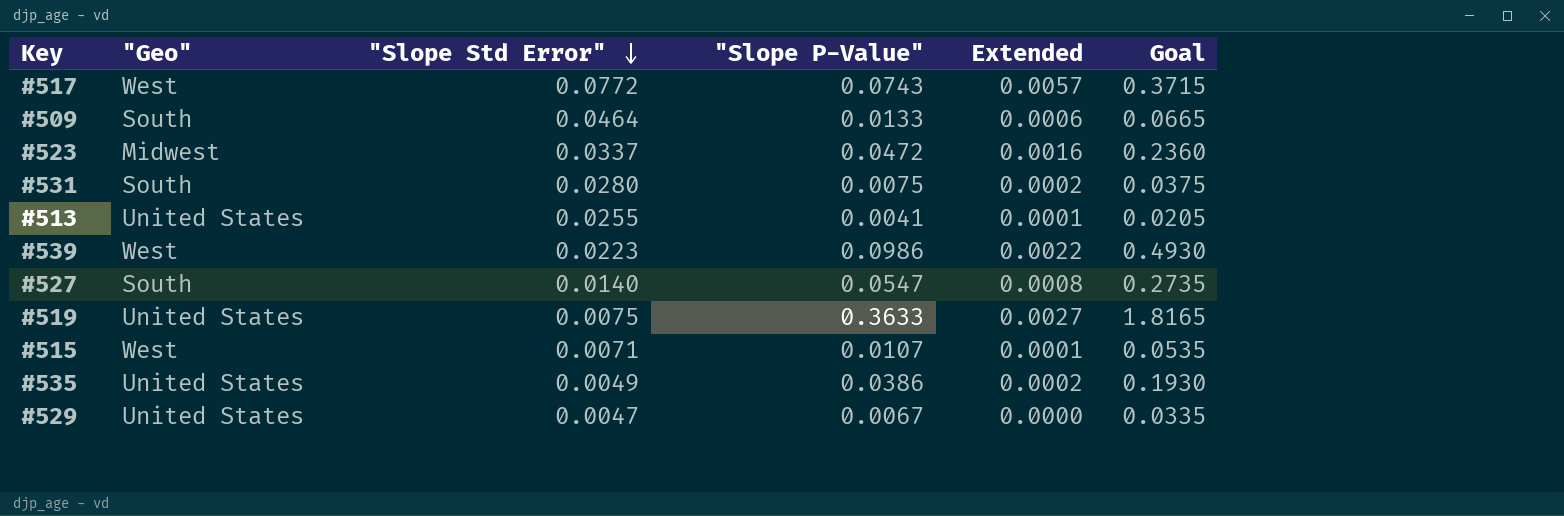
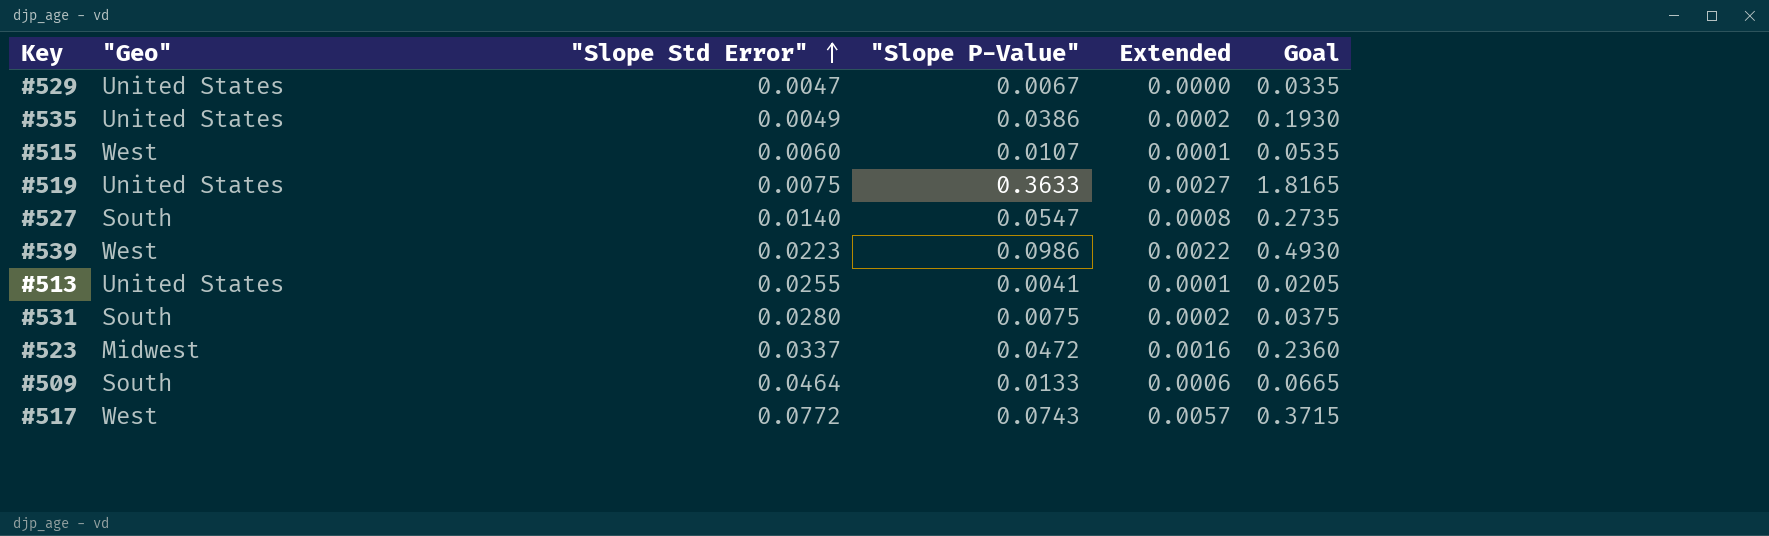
row order: "Slope Std Error" descending -> "Slope Std Error" ascending
#515 | "Slope Std Error": 0.0071 -> 0.0060

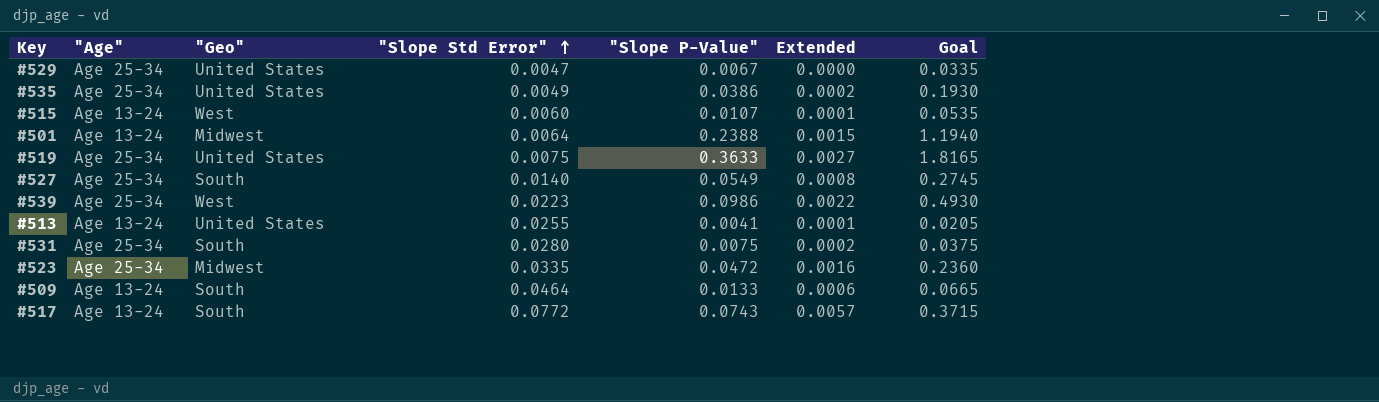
column "Age" | position: none -> 2
row #501: none -> Age 13-24 | Midwest | 0.0064 | 0.2388 | 0.0015 | 1.1940
#527 | "Slope P-Value": 0.0547 -> 0.0549
#527 | Goal: 0.2735 -> 0.2745
#523 | "Slope Std Error": 0.0337 -> 0.0335
#517 | "Geo": West -> South

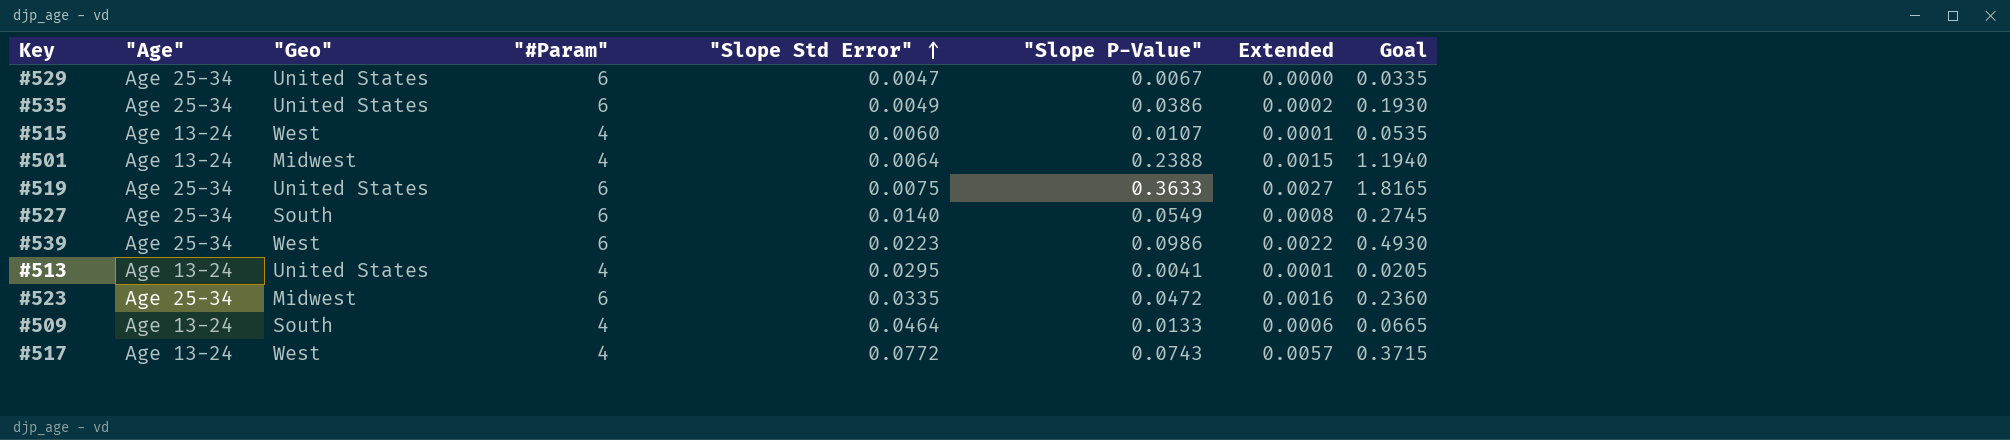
column "#Param" | position: none -> 4
row #531: Age 25-34 | South | 0.0280 | 0.0075 | 0.0002 | 0.0375 -> none
#513 | "Slope Std Error": 0.0255 -> 0.0295
#517 | "Geo": South -> West

